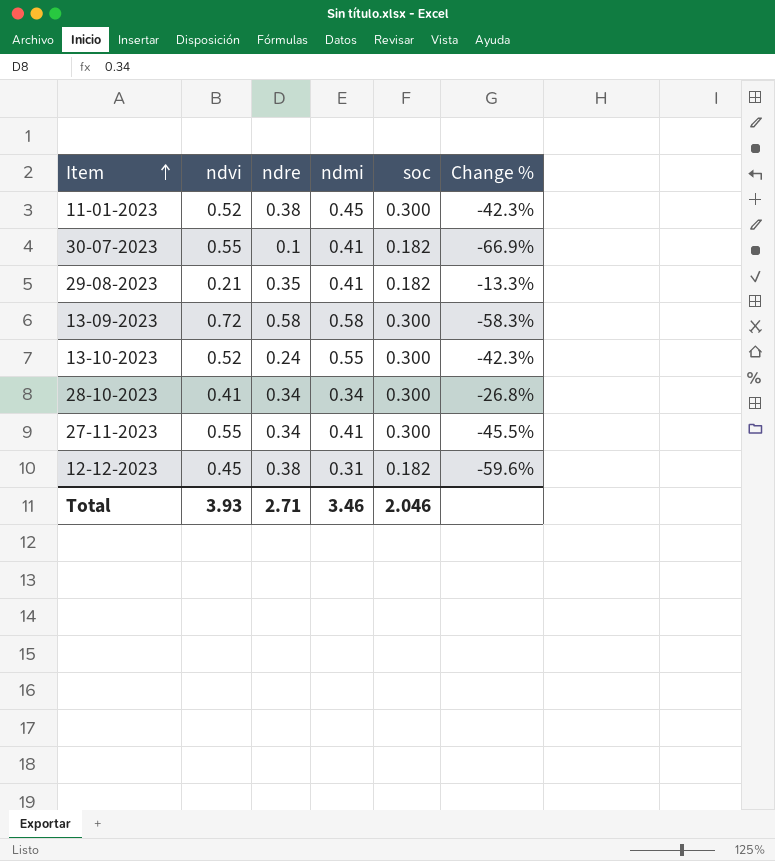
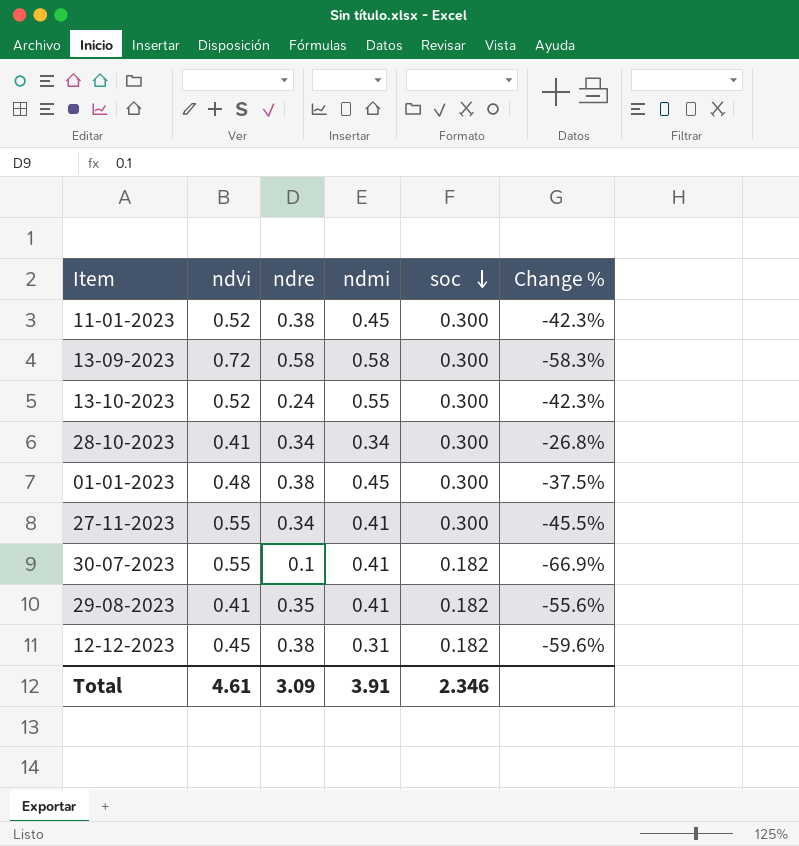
row order: Item ascending -> soc descending
row 01-01-2023: none -> 0.48 | 0.38 | 0.45 | 0.300 | -37.5%
29-08-2023 | ndvi: 0.21 -> 0.41
29-08-2023 | Change %: -13.3% -> -55.6%
Total | ndvi: 3.93 -> 4.61
Total | ndre: 2.71 -> 3.09
Total | ndmi: 3.46 -> 3.91
Total | soc: 2.046 -> 2.346

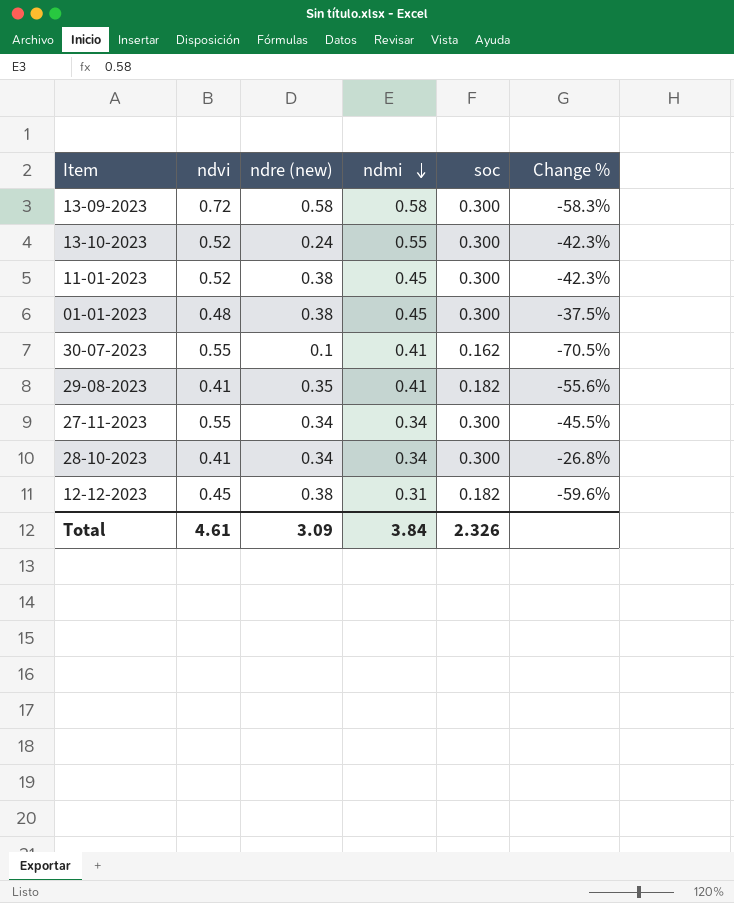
row order: soc descending -> ndmi descending
column name: ndre -> ndre (new)
30-07-2023 | soc: 0.182 -> 0.162
30-07-2023 | Change %: -66.9% -> -70.5%
27-11-2023 | ndmi: 0.41 -> 0.34
Total | ndmi: 3.91 -> 3.84
Total | soc: 2.346 -> 2.326

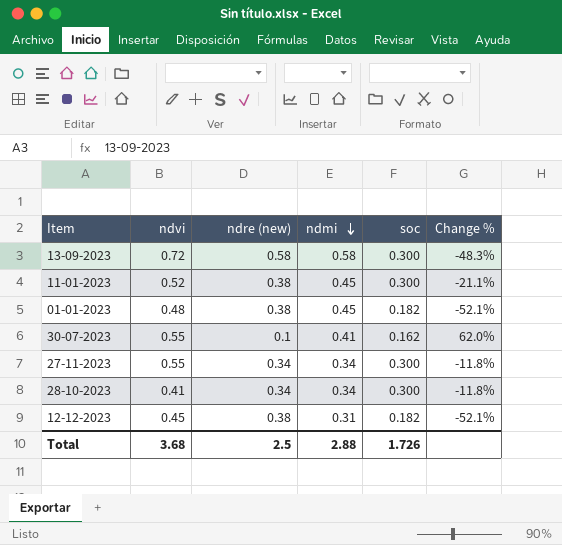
column Change % | formula: ([soc] - [ndvi]) / [ndvi] -> ([soc] - [ndre (new)]) / [ndre (new)]
row 13-10-2023: 0.52 | 0.24 | 0.55 | 0.300 | -42.3% -> none
row 29-08-2023: 0.41 | 0.35 | 0.41 | 0.182 | -55.6% -> none
01-01-2023 | soc: 0.300 -> 0.182
Total | ndvi: 4.61 -> 3.68
Total | ndre (new): 3.09 -> 2.5
Total | ndmi: 3.84 -> 2.88
Total | soc: 2.326 -> 1.726

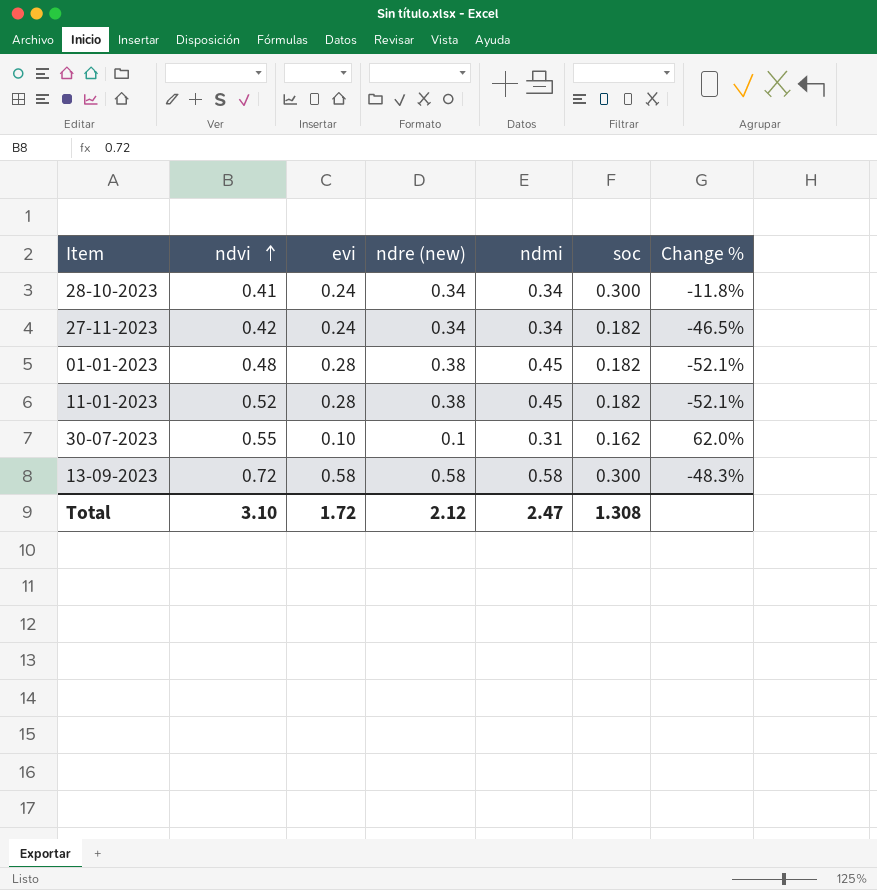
row order: ndmi descending -> ndvi ascending
column evi | position: none -> 3
row 12-12-2023: 0.45 | 0.38 | 0.31 | 0.182 | -52.1% -> none
27-11-2023 | ndvi: 0.55 -> 0.42
27-11-2023 | soc: 0.300 -> 0.182
27-11-2023 | Change %: -11.8% -> -46.5%
11-01-2023 | soc: 0.300 -> 0.182
11-01-2023 | Change %: -21.1% -> -52.1%
30-07-2023 | ndmi: 0.41 -> 0.31
Total | ndvi: 3.68 -> 3.10
Total | ndre (new): 2.5 -> 2.12
Total | ndmi: 2.88 -> 2.47
Total | soc: 1.726 -> 1.308

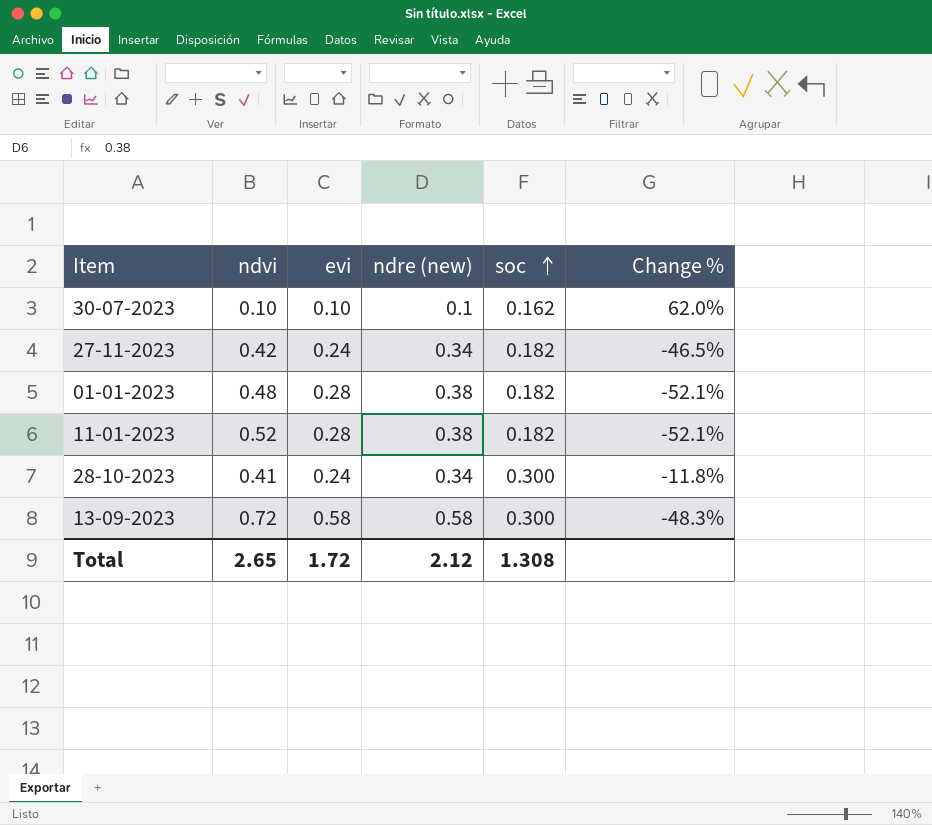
row order: ndvi ascending -> soc ascending
column ndmi | position: 5 -> none
30-07-2023 | ndvi: 0.55 -> 0.10
Total | ndvi: 3.10 -> 2.65

